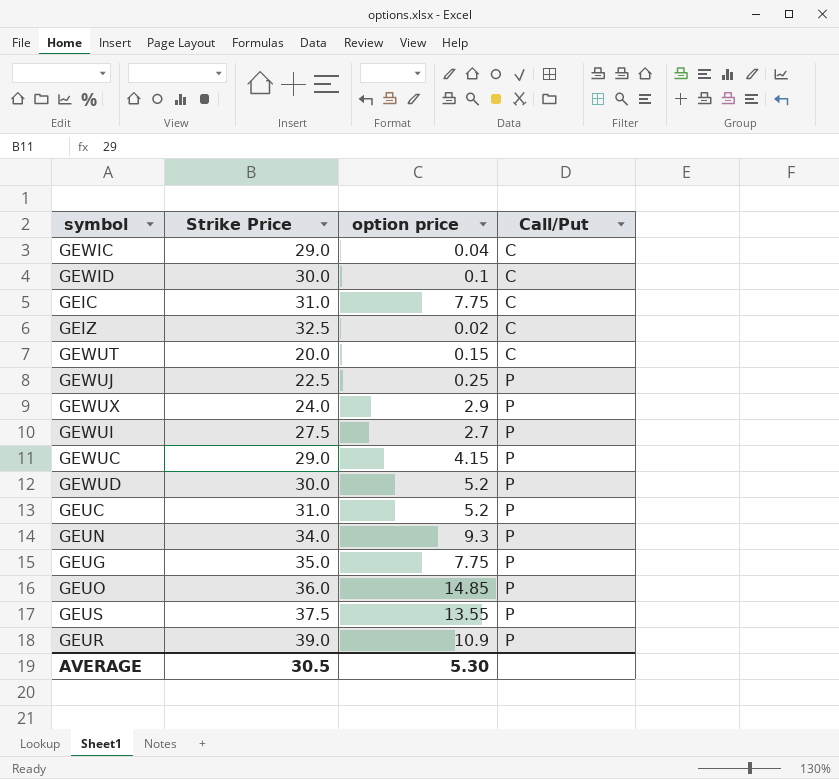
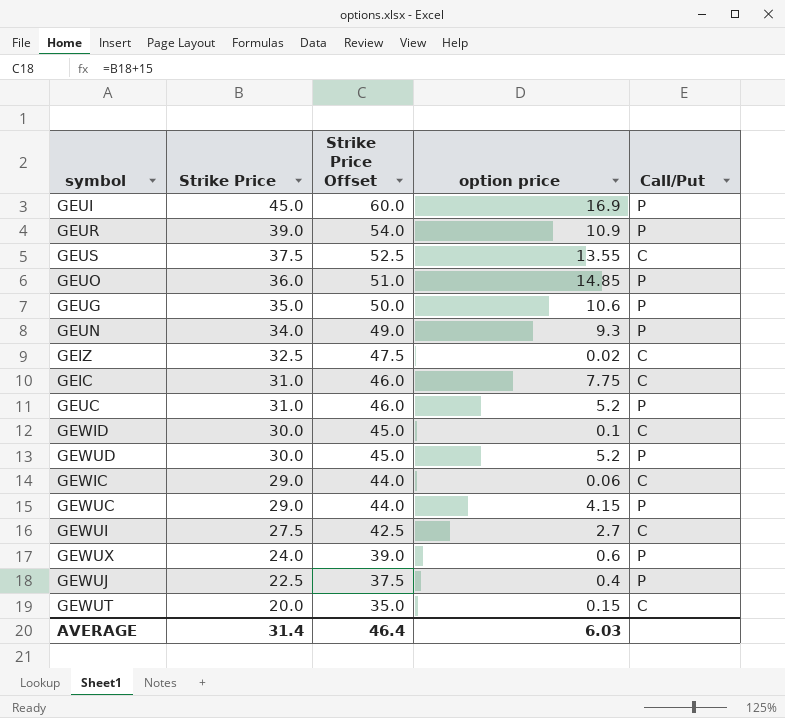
row order: Call/Put ascending -> Strike Price descending
column Strike Price Offset | formula: none -> [Strike Price] + 15
row GEUI: none -> 45.0 | 60.0 | 16.9 | P
GEUS | Call/Put: P -> C
GEUG | option price: 7.75 -> 10.6
GEWIC | option price: 0.04 -> 0.06
GEWUI | Call/Put: P -> C
GEWUX | option price: 2.9 -> 0.6
GEWUJ | option price: 0.25 -> 0.4
AVERAGE | Strike Price: 30.5 -> 31.4
AVERAGE | option price: 5.30 -> 6.03

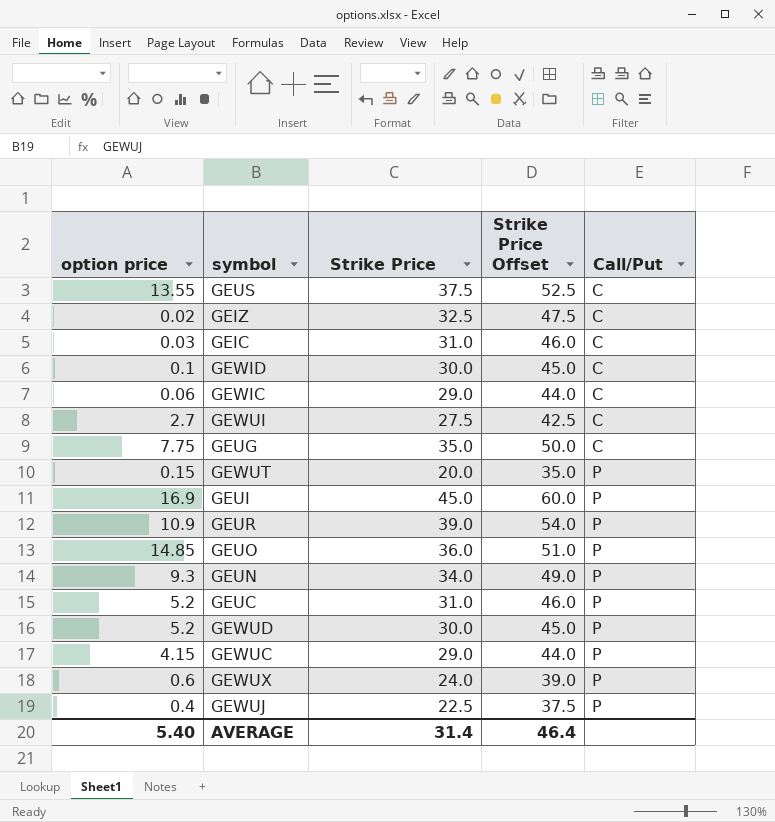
row order: Strike Price descending -> Call/Put ascending
column option price | position: 4 -> 1
GEIC | option price: 7.75 -> 0.03
GEUG | option price: 10.6 -> 7.75
GEUG | Call/Put: P -> C
GEWUT | Call/Put: C -> P
AVERAGE | option price: 6.03 -> 5.40

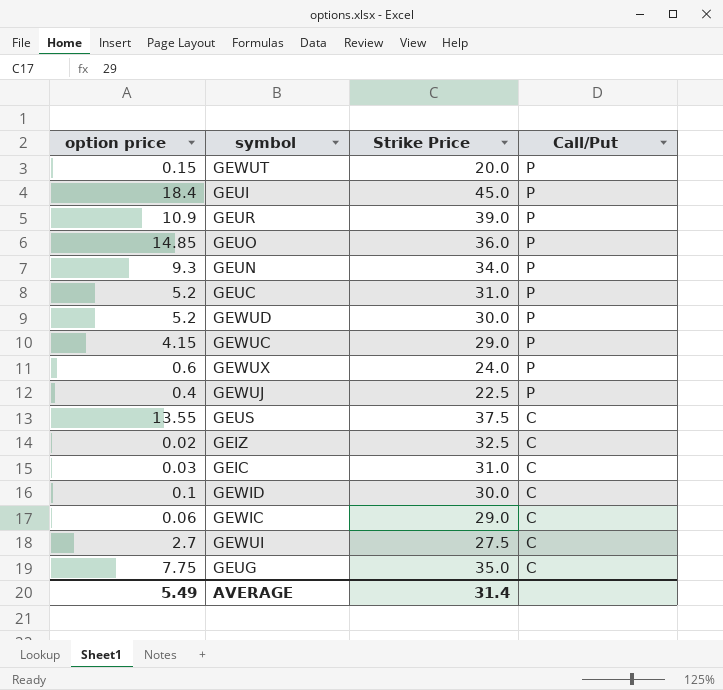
row order: Call/Put ascending -> Call/Put descending
column Strike Price Offset | formula: [Strike Price] + 15 -> none
GEUI | option price: 16.9 -> 18.4
AVERAGE | option price: 5.40 -> 5.49

